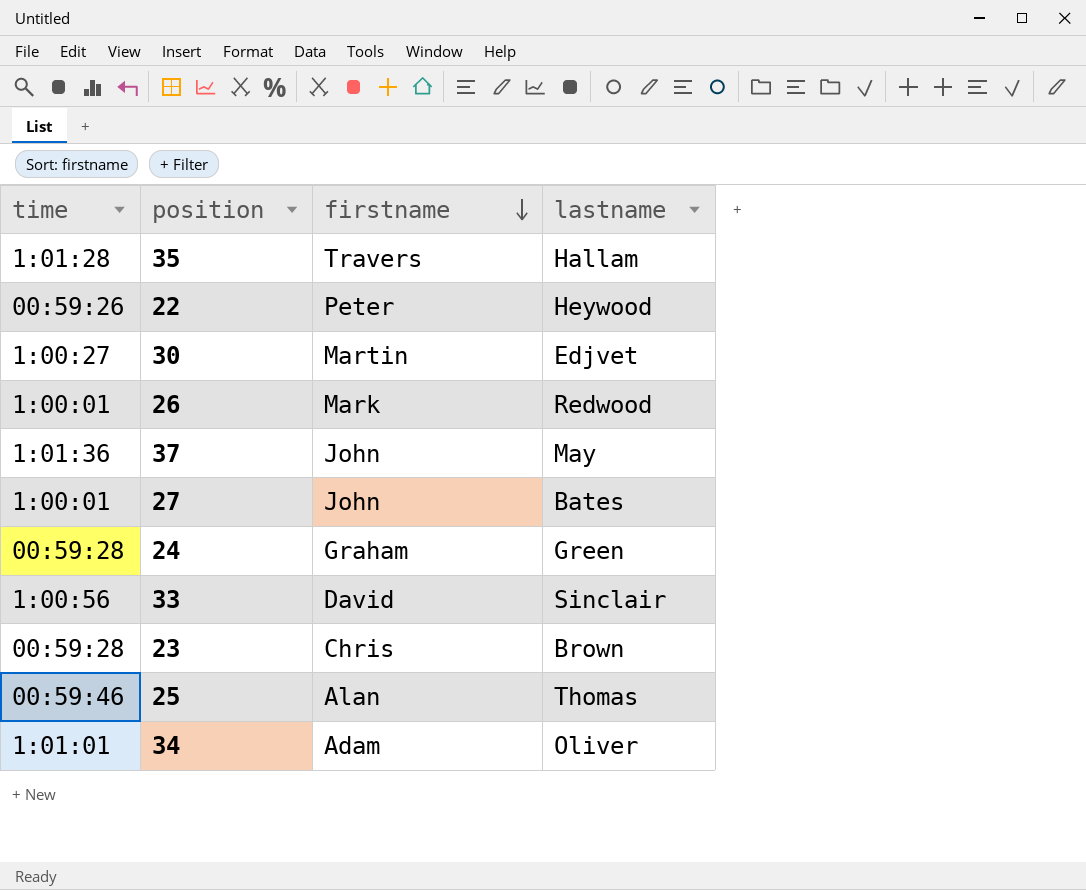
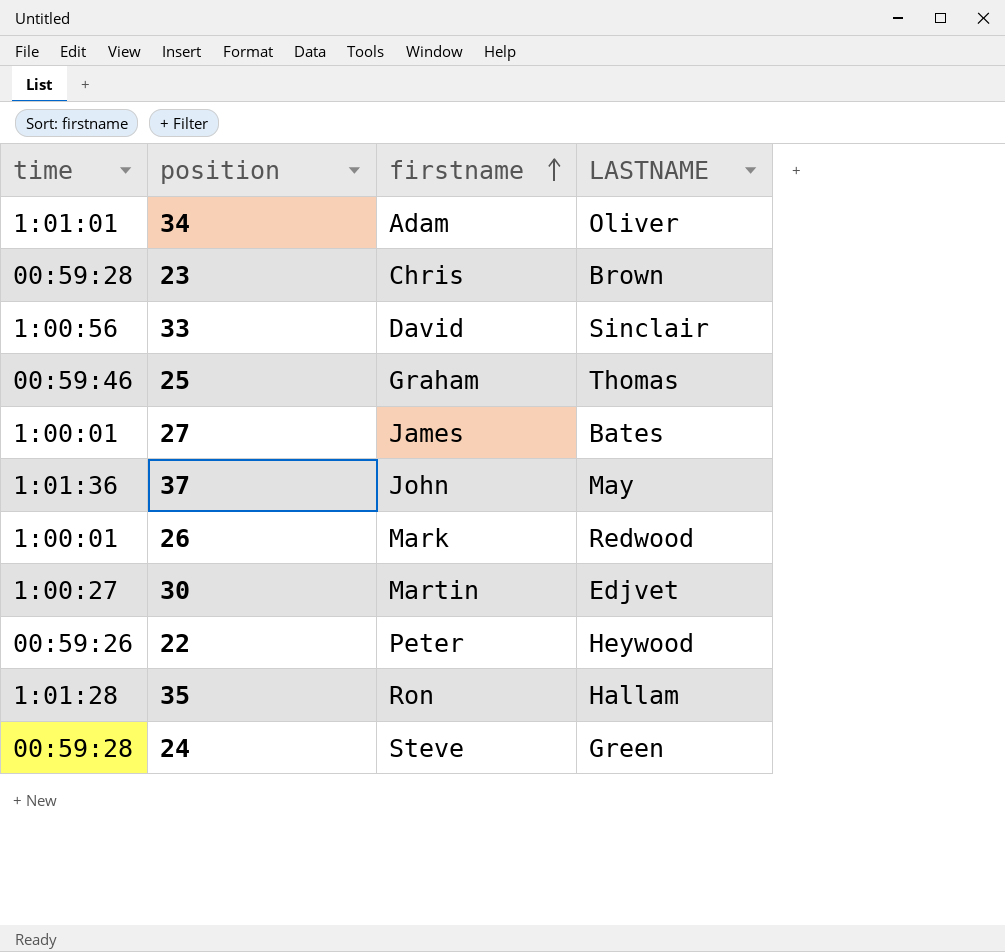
row order: firstname descending -> firstname ascending
column name: lastname -> LASTNAME
25 | firstname: Alan -> Graham
27 | firstname: John -> James
35 | firstname: Travers -> Ron
24 | firstname: Graham -> Steve

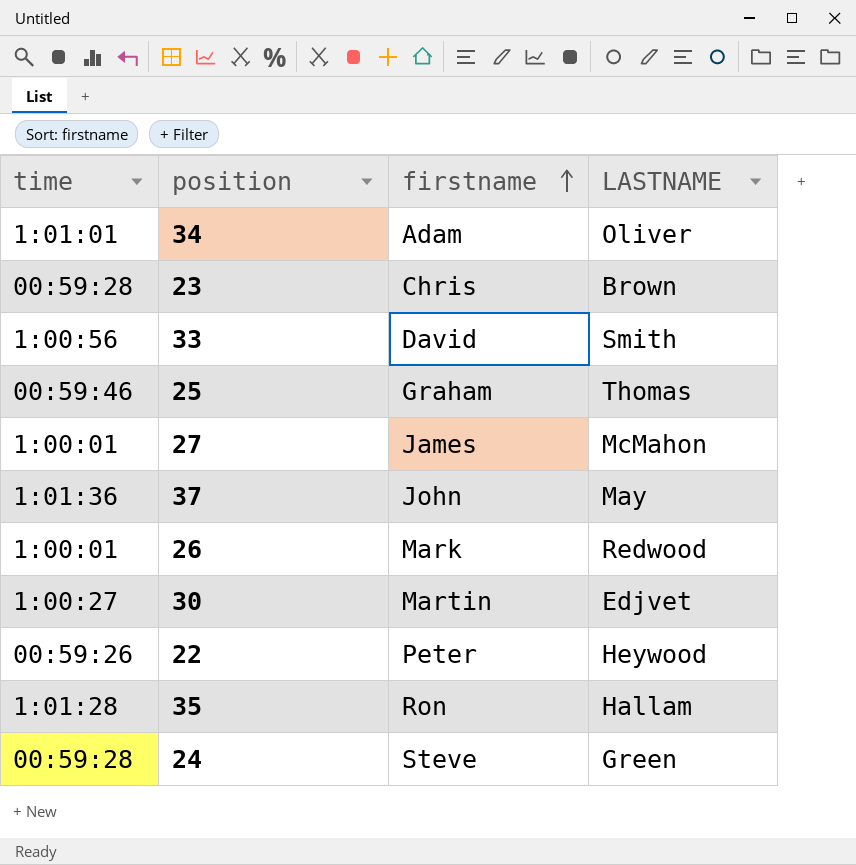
33 | LASTNAME: Sinclair -> Smith
27 | LASTNAME: Bates -> McMahon

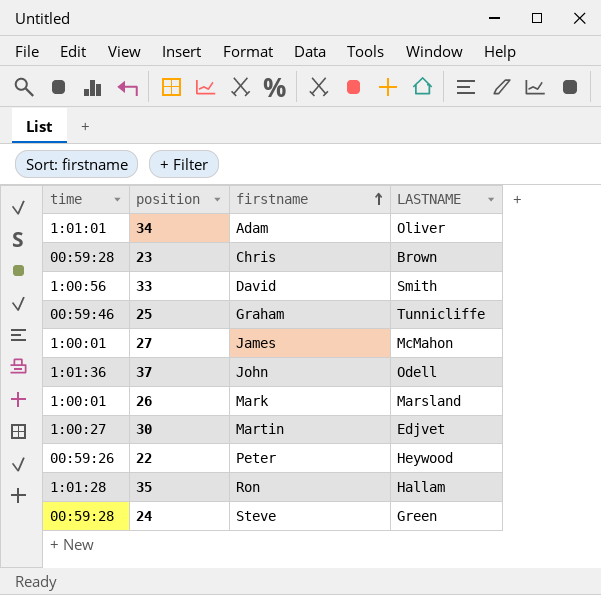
25 | LASTNAME: Thomas -> Tunnicliffe
37 | LASTNAME: May -> Odell
26 | LASTNAME: Redwood -> Marsland

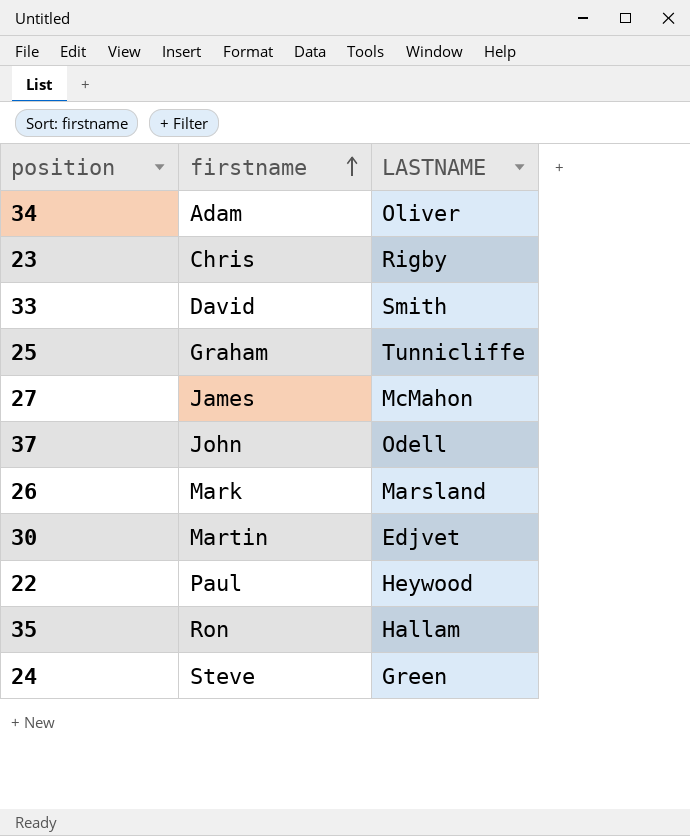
column time | position: 1 -> none
23 | LASTNAME: Brown -> Rigby
22 | firstname: Peter -> Paul

